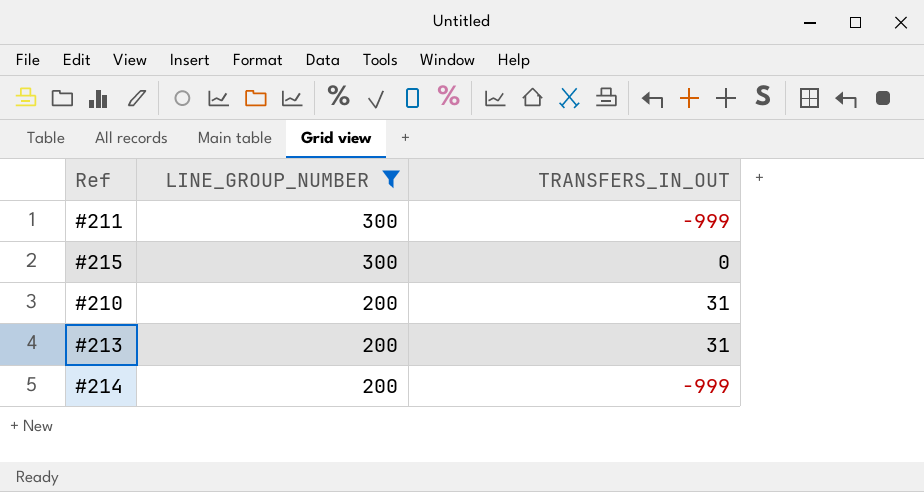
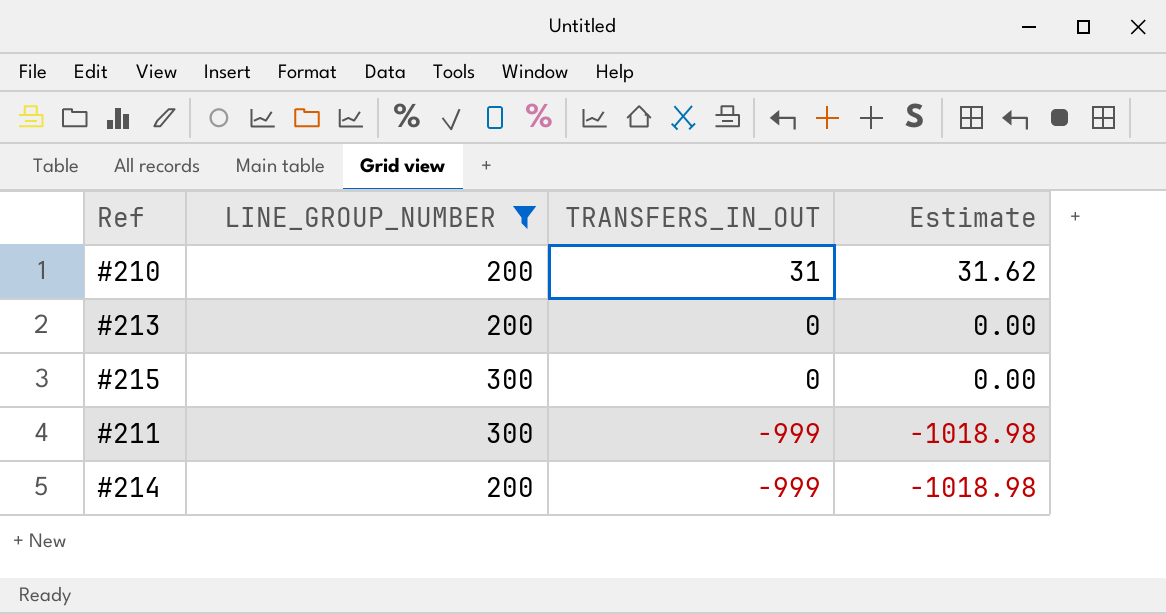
row order: LINE_GROUP_NUMBER descending -> TRANSFERS_IN_OUT descending
column Estimate | formula: none -> [TRANSFERS_IN_OUT] * 1.02
#213 | TRANSFERS_IN_OUT: 31 -> 0

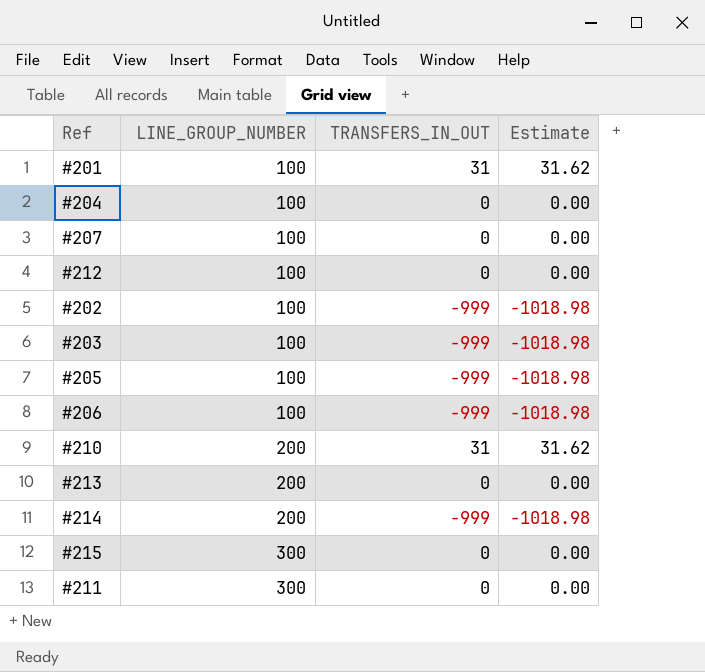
filter: LINE_GROUP_NUMBER != 100 -> none
row order: TRANSFERS_IN_OUT descending -> LINE_GROUP_NUMBER ascending
#211 | TRANSFERS_IN_OUT: -999 -> 0
#211 | Estimate: -1018.98 -> 0.00

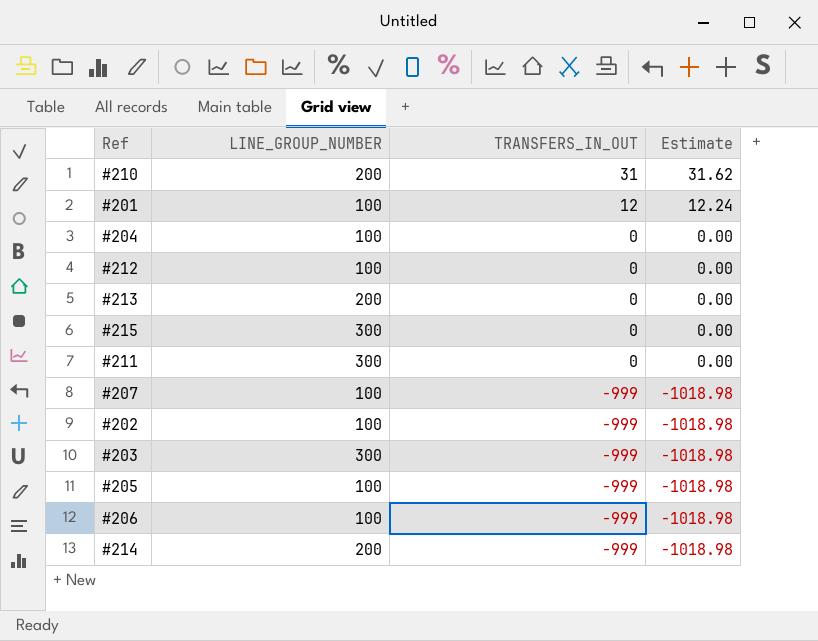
row order: LINE_GROUP_NUMBER ascending -> TRANSFERS_IN_OUT descending
#201 | TRANSFERS_IN_OUT: 31 -> 12
#201 | Estimate: 31.62 -> 12.24
#207 | TRANSFERS_IN_OUT: 0 -> -999
#207 | Estimate: 0.00 -> -1018.98
#203 | LINE_GROUP_NUMBER: 100 -> 300

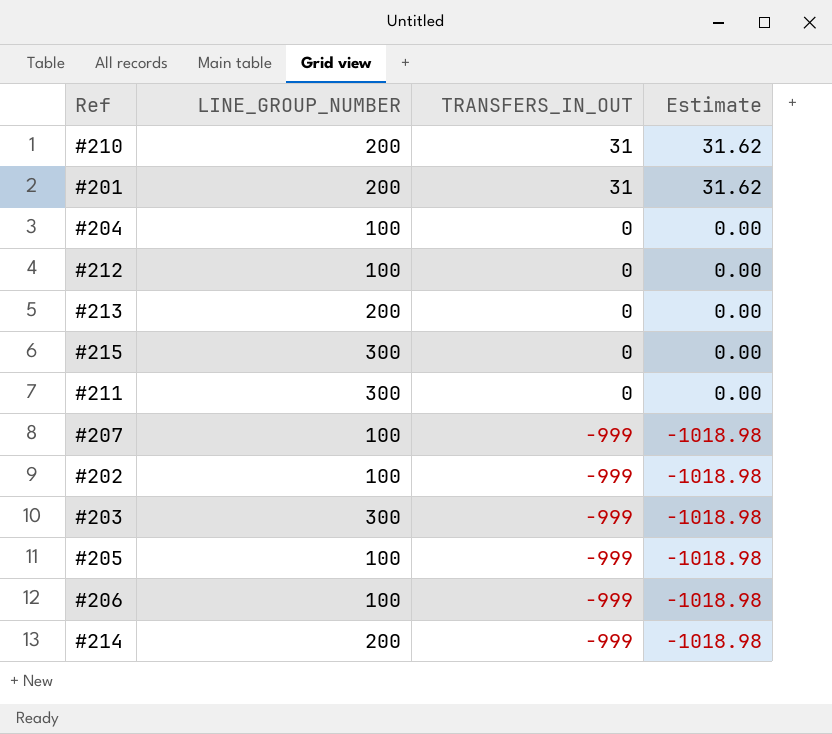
#201 | LINE_GROUP_NUMBER: 100 -> 200
#201 | TRANSFERS_IN_OUT: 12 -> 31
#201 | Estimate: 12.24 -> 31.62

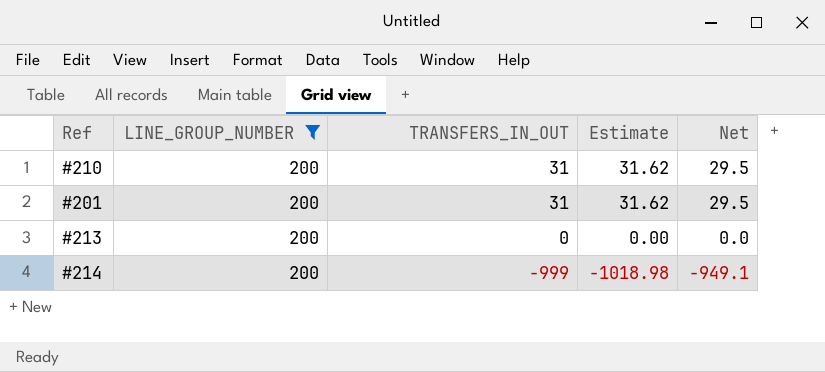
filter: none -> LINE_GROUP_NUMBER = 200
column Net | formula: none -> [TRANSFERS_IN_OUT] * 0.95

